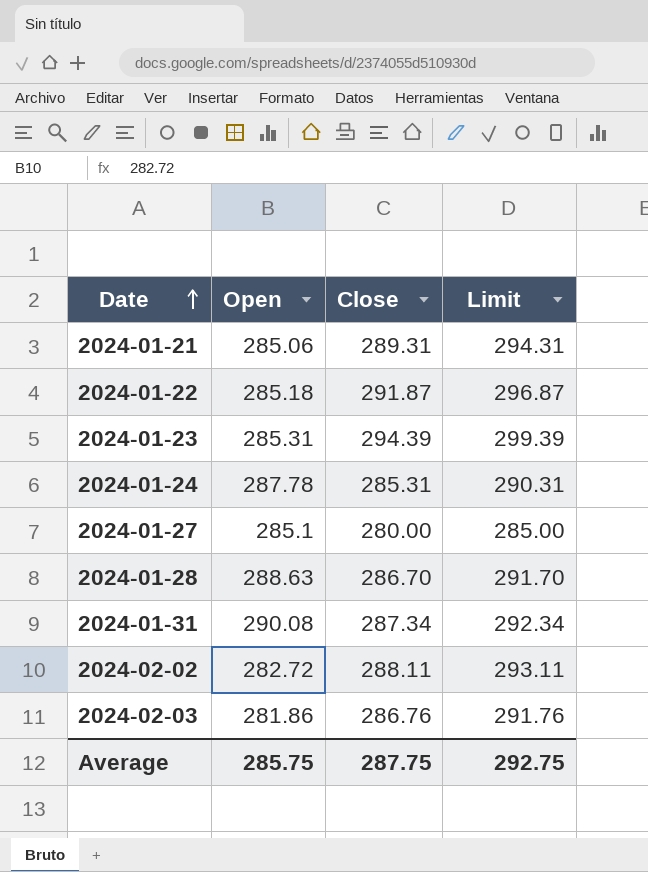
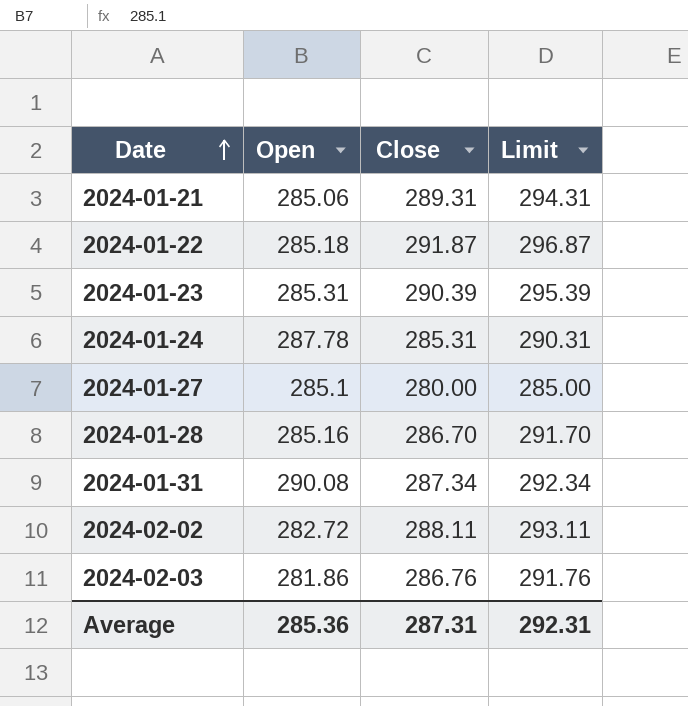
2024-01-23 | Close: 294.39 -> 290.39
2024-01-23 | Limit: 299.39 -> 295.39
2024-01-28 | Open: 288.63 -> 285.16
Average | Open: 285.75 -> 285.36
Average | Close: 287.75 -> 287.31
Average | Limit: 292.75 -> 292.31

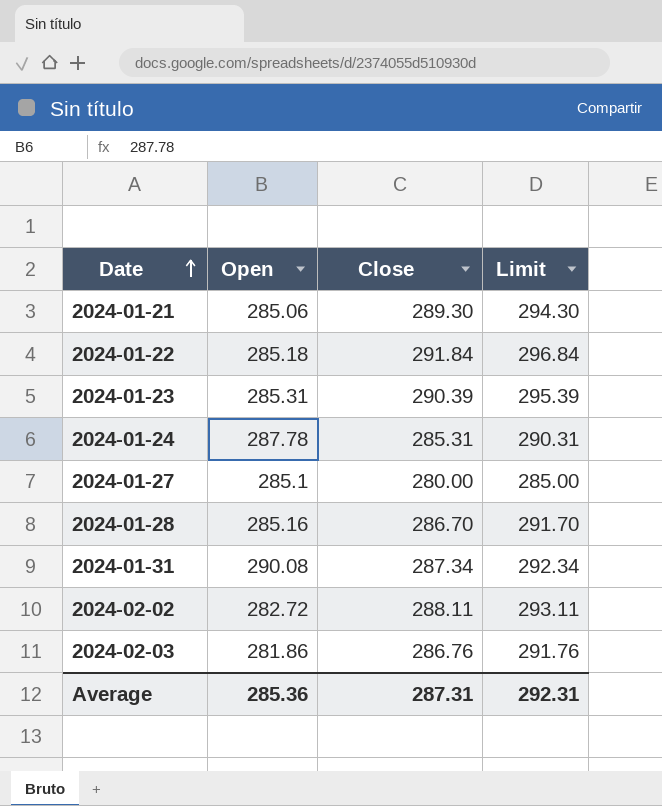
2024-01-21 | Close: 289.31 -> 289.30
2024-01-21 | Limit: 294.31 -> 294.30
2024-01-22 | Close: 291.87 -> 291.84
2024-01-22 | Limit: 296.87 -> 296.84

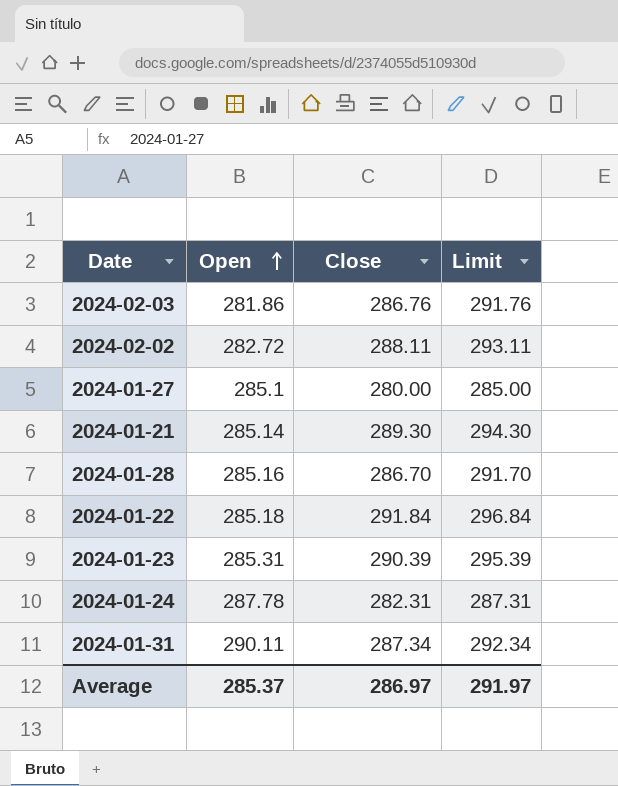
row order: Date ascending -> Open ascending
2024-01-21 | Open: 285.06 -> 285.14
2024-01-24 | Close: 285.31 -> 282.31
2024-01-24 | Limit: 290.31 -> 287.31
2024-01-31 | Open: 290.08 -> 290.11
Average | Open: 285.36 -> 285.37
Average | Close: 287.31 -> 286.97
Average | Limit: 292.31 -> 291.97

